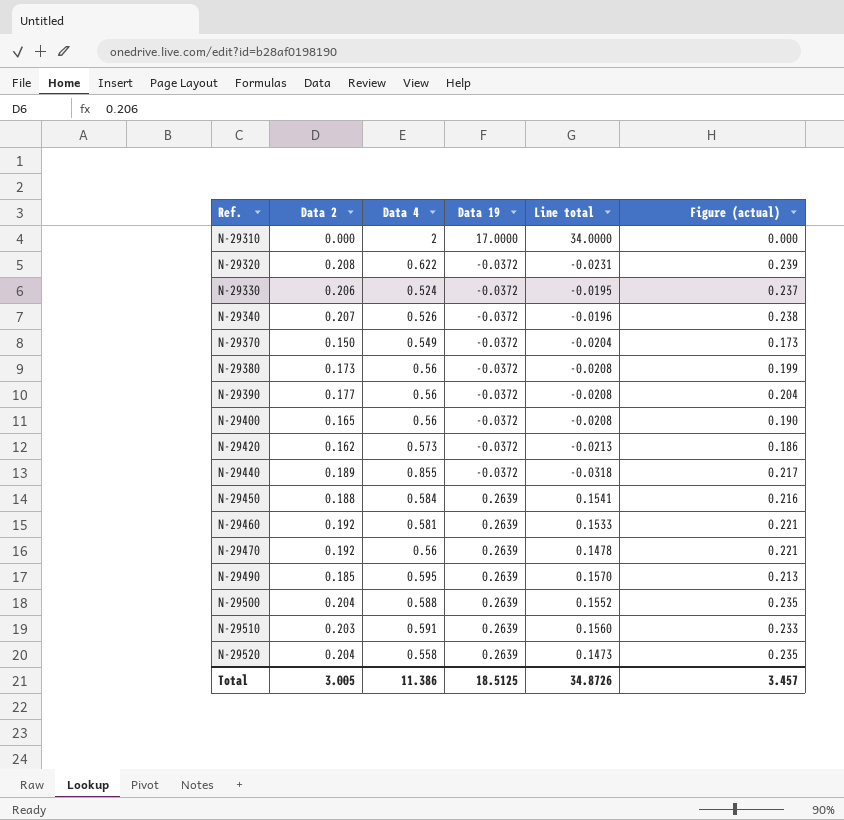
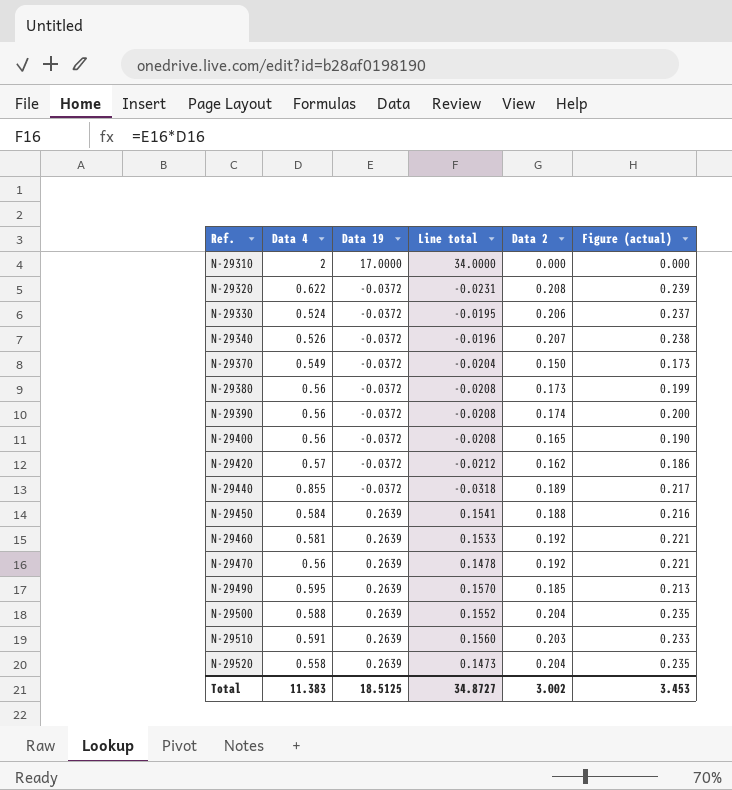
column Data 2 | position: 2 -> 5
N-29390 | Data 2: 0.177 -> 0.174
N-29390 | Figure (actual): 0.204 -> 0.200
N-29420 | Data 4: 0.573 -> 0.57
N-29420 | Line total: -0.0213 -> -0.0212
Total | Data 4: 11.386 -> 11.383
Total | Line total: 34.8726 -> 34.8727
Total | Data 2: 3.005 -> 3.002
Total | Figure (actual): 3.457 -> 3.453

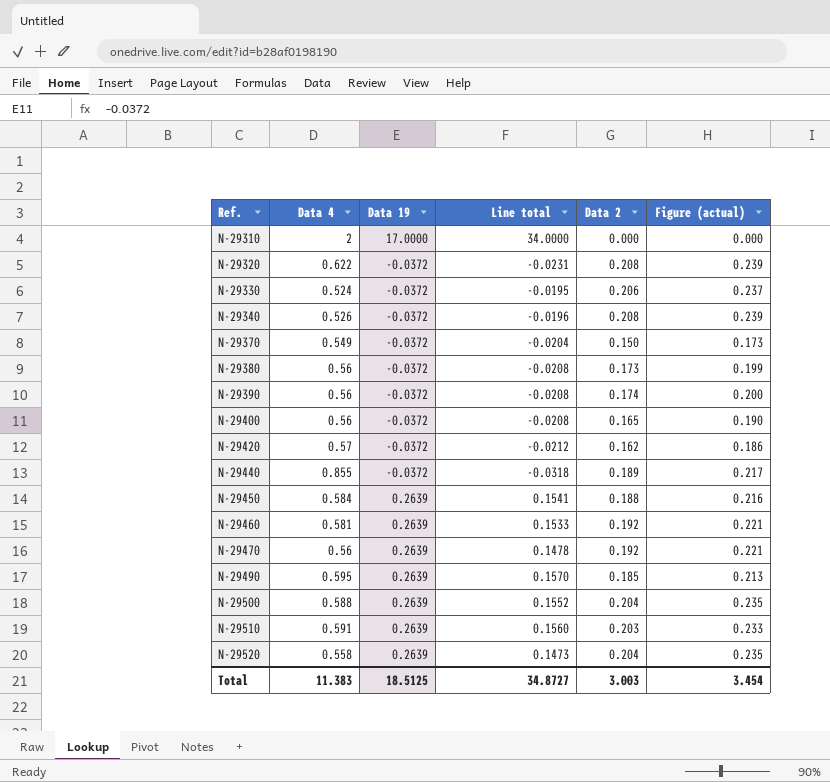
N-29340 | Data 2: 0.207 -> 0.208
N-29340 | Figure (actual): 0.238 -> 0.239
Total | Data 2: 3.002 -> 3.003
Total | Figure (actual): 3.453 -> 3.454

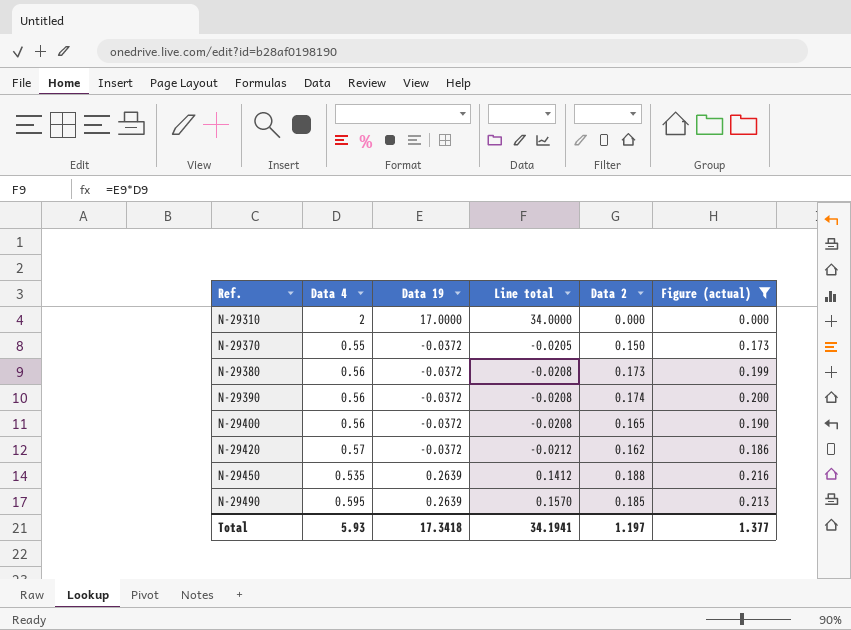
filter: none -> Figure (actual) <= 0.216
N-29370 | Data 4: 0.549 -> 0.55
N-29370 | Line total: -0.0204 -> -0.0205
N-29450 | Data 4: 0.584 -> 0.535
N-29450 | Line total: 0.1541 -> 0.1412
Total | Data 4: 11.383 -> 5.93
Total | Data 19: 18.5125 -> 17.3418
Total | Line total: 34.8727 -> 34.1941
Total | Data 2: 3.003 -> 1.197
Total | Figure (actual): 3.454 -> 1.377

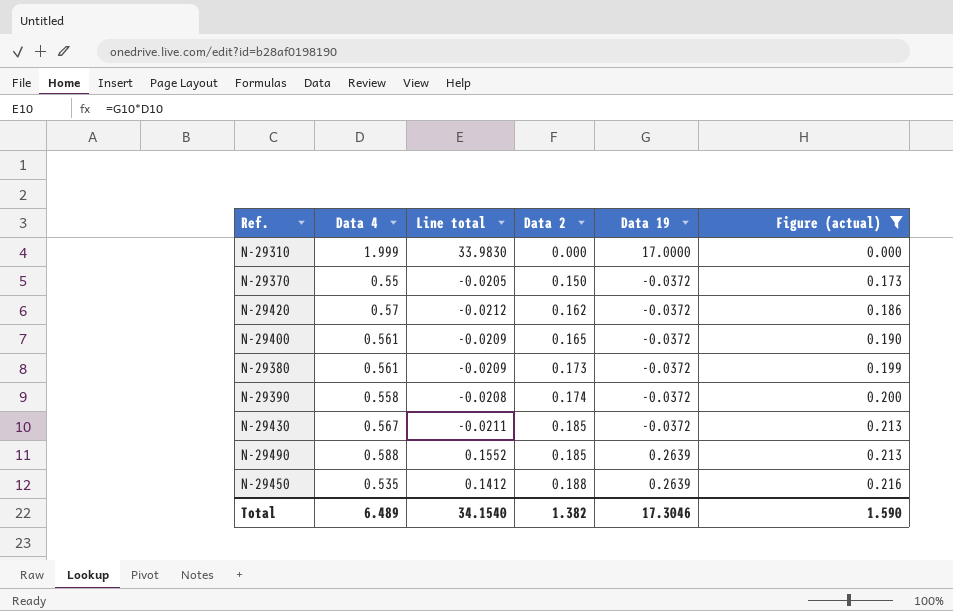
row order: Ref. ascending -> Data 2 ascending
column Data 19 | position: 3 -> 5
N-29310 | Data 4: 2 -> 1.999
N-29310 | Line total: 34.0000 -> 33.9830
N-29400 | Data 4: 0.56 -> 0.561
N-29400 | Line total: -0.0208 -> -0.0209
N-29380 | Data 4: 0.56 -> 0.561
N-29380 | Line total: -0.0208 -> -0.0209
N-29390 | Data 4: 0.56 -> 0.558
row N-29430: none -> 0.567 | -0.0211 | 0.185 | -0.0372 | 0.213
N-29490 | Data 4: 0.595 -> 0.588
N-29490 | Line total: 0.1570 -> 0.1552
Total | Data 4: 5.93 -> 6.489
Total | Line total: 34.1941 -> 34.1540
Total | Data 2: 1.197 -> 1.382
Total | Data 19: 17.3418 -> 17.3046
Total | Figure (actual): 1.377 -> 1.590

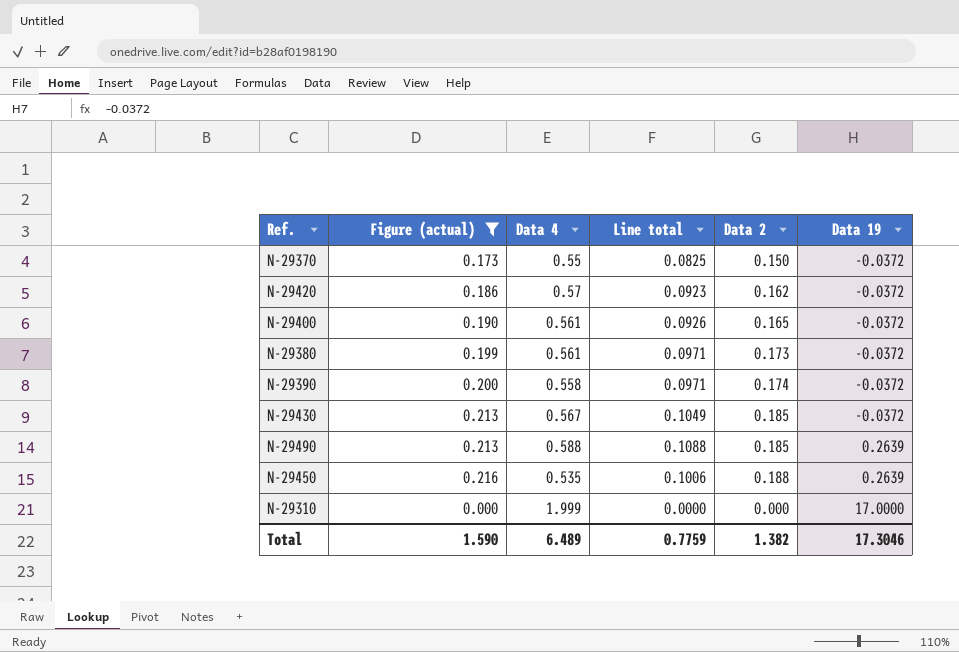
row order: Data 2 ascending -> Data 19 ascending
column Figure (actual) | position: 6 -> 2
column Line total | formula: [Data 4] * [Data 19] -> [Data 4] * [Data 2]
Total | Line total: 34.1540 -> 0.7759

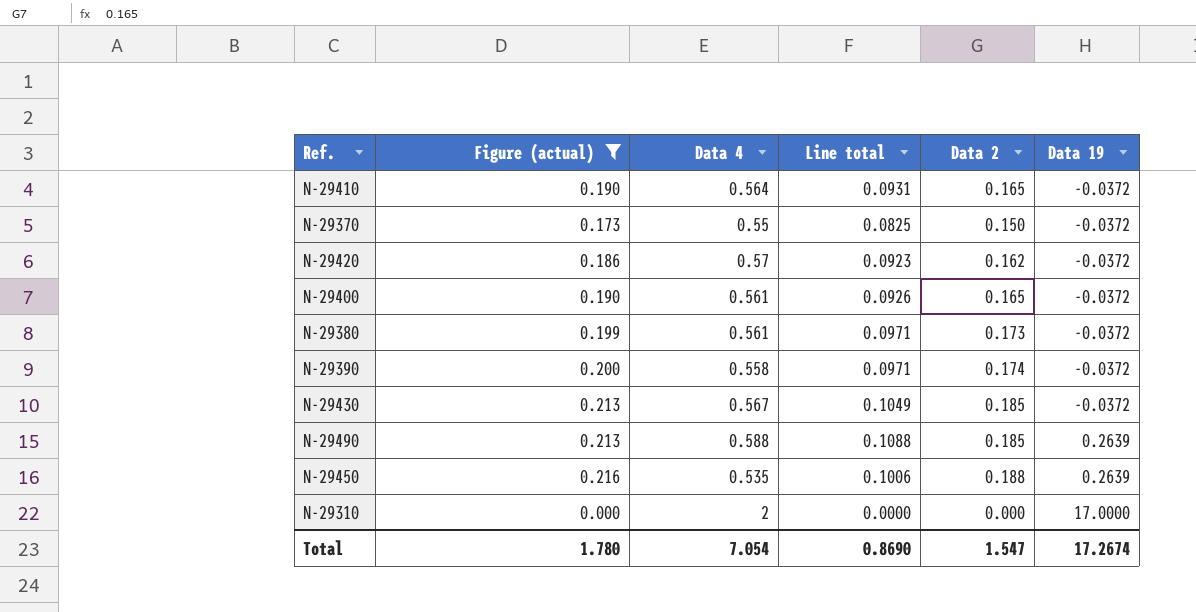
row N-29410: none -> 0.190 | 0.564 | 0.0931 | 0.165 | -0.0372
N-29310 | Data 4: 1.999 -> 2
Total | Figure (actual): 1.590 -> 1.780
Total | Data 4: 6.489 -> 7.054
Total | Line total: 0.7759 -> 0.8690
Total | Data 2: 1.382 -> 1.547
Total | Data 19: 17.3046 -> 17.2674

